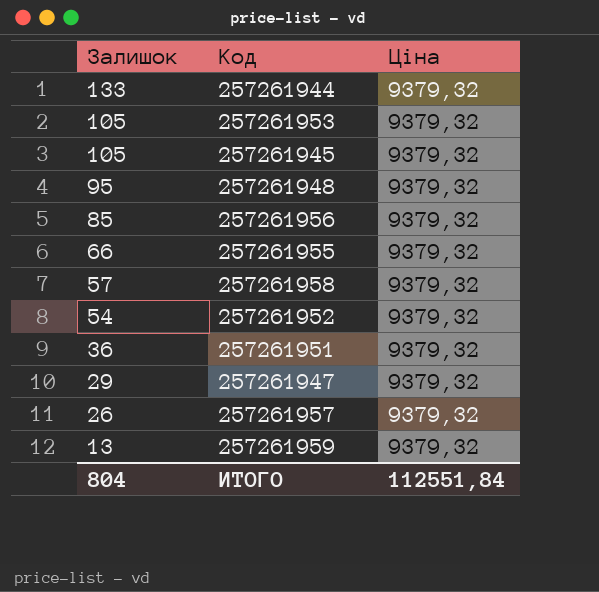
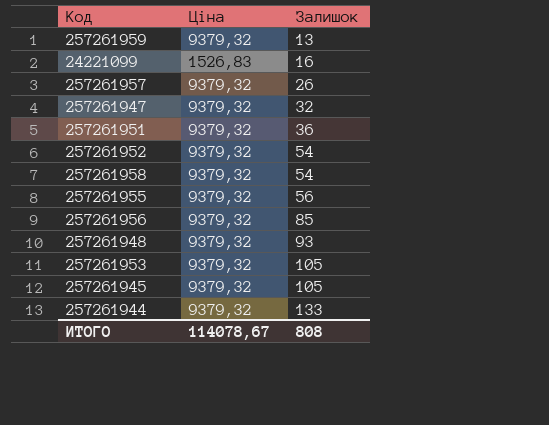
row order: Залишок descending -> Залишок ascending
column Залишок | position: 1 -> 3
row 24221099: none -> 1526,83 | 16
257261947 | Залишок: 29 -> 32
257261958 | Залишок: 57 -> 54
257261955 | Залишок: 66 -> 56
257261948 | Залишок: 95 -> 93
ИТОГО | Ціна: 112551,84 -> 114078,67
ИТОГО | Залишок: 804 -> 808

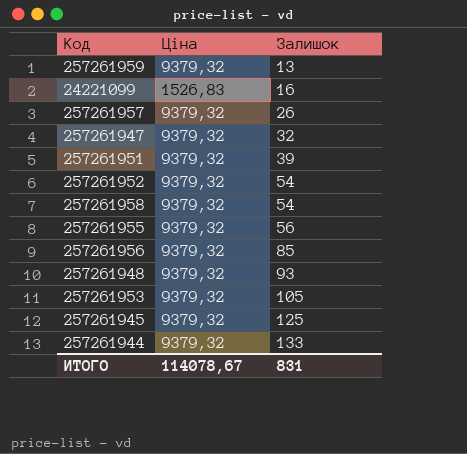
257261951 | Залишок: 36 -> 39
257261945 | Залишок: 105 -> 125
ИТОГО | Залишок: 808 -> 831

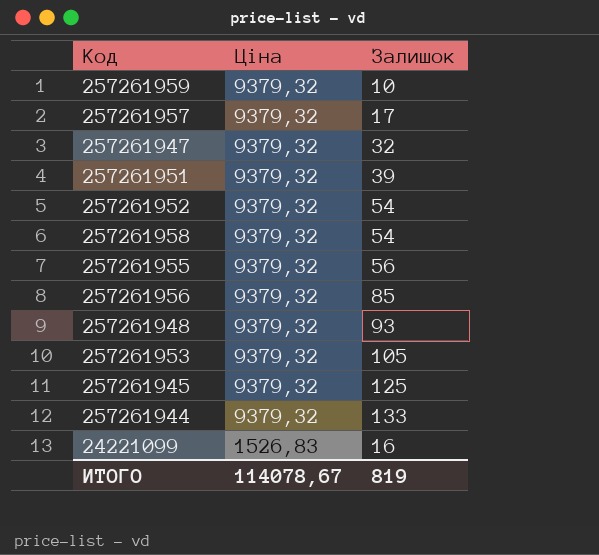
row order: Залишок ascending -> Ціна descending
257261959 | Залишок: 13 -> 10
257261957 | Залишок: 26 -> 17
ИТОГО | Залишок: 831 -> 819

